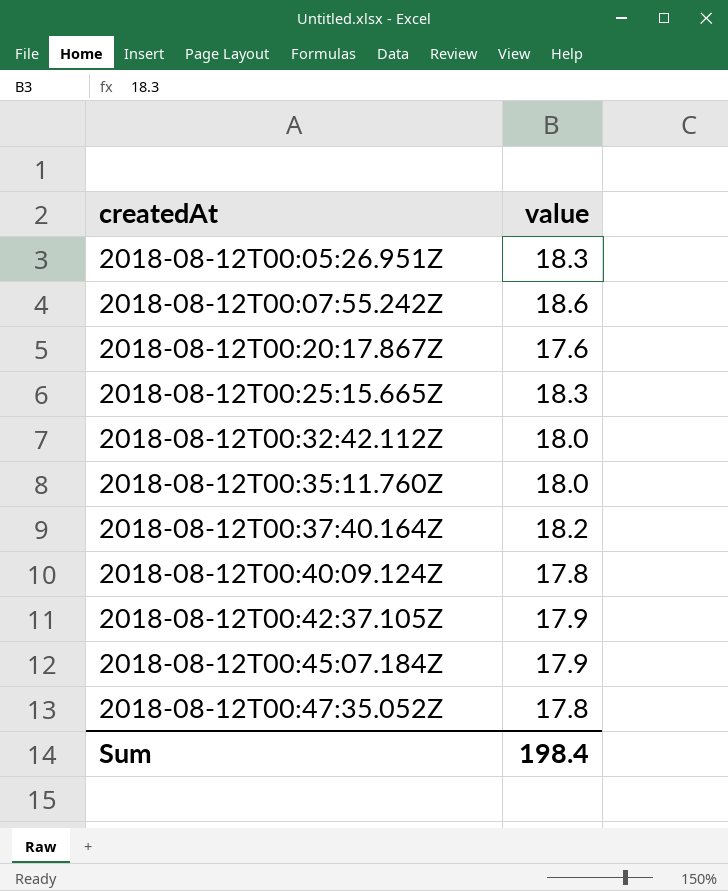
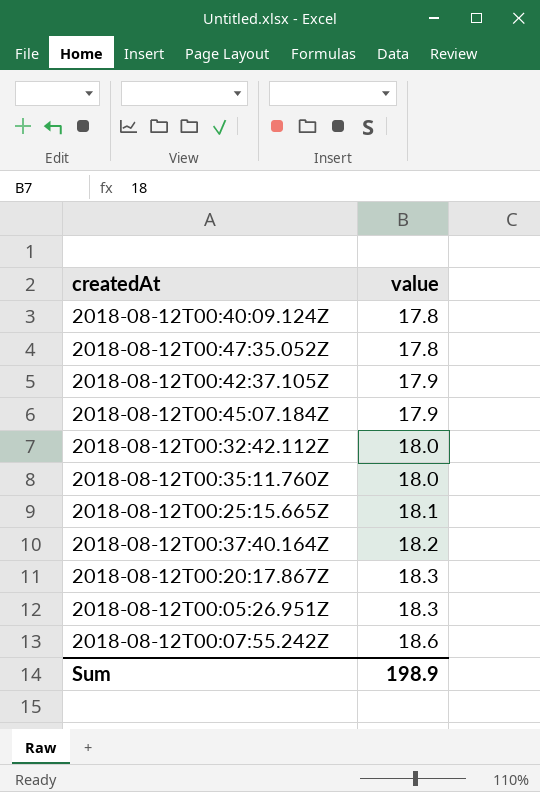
row order: createdAt ascending -> value ascending
2018-08-12T00:25:15.665Z | value: 18.3 -> 18.1
2018-08-12T00:20:17.867Z | value: 17.6 -> 18.3
Sum | value: 198.4 -> 198.9

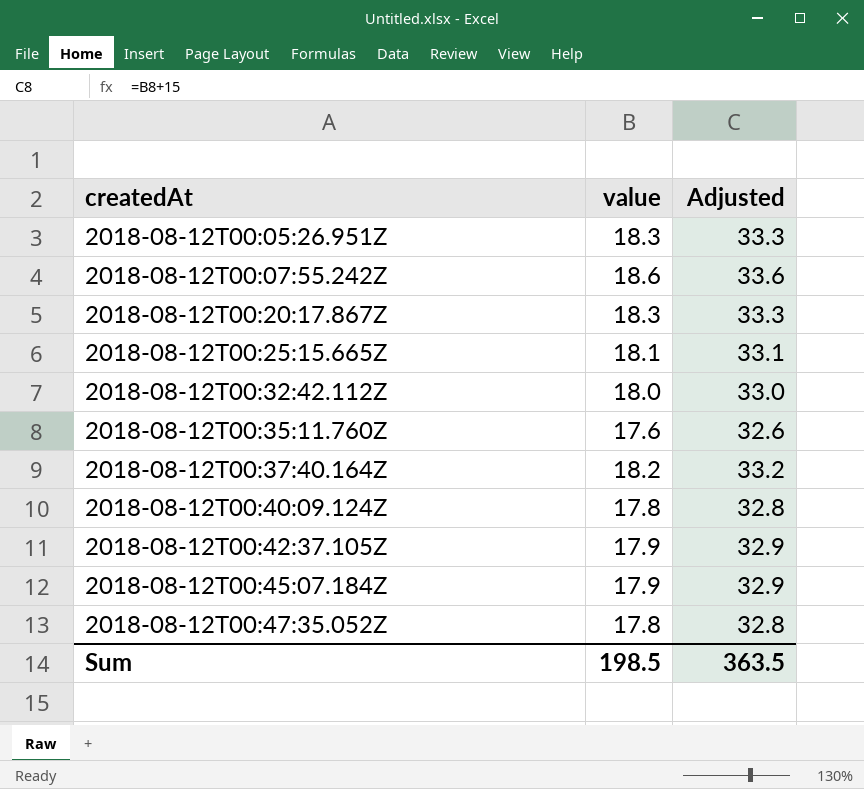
row order: value ascending -> createdAt ascending
column Adjusted | formula: none -> [value] + 15
2018-08-12T00:35:11.760Z | value: 18.0 -> 17.6
Sum | value: 198.9 -> 198.5

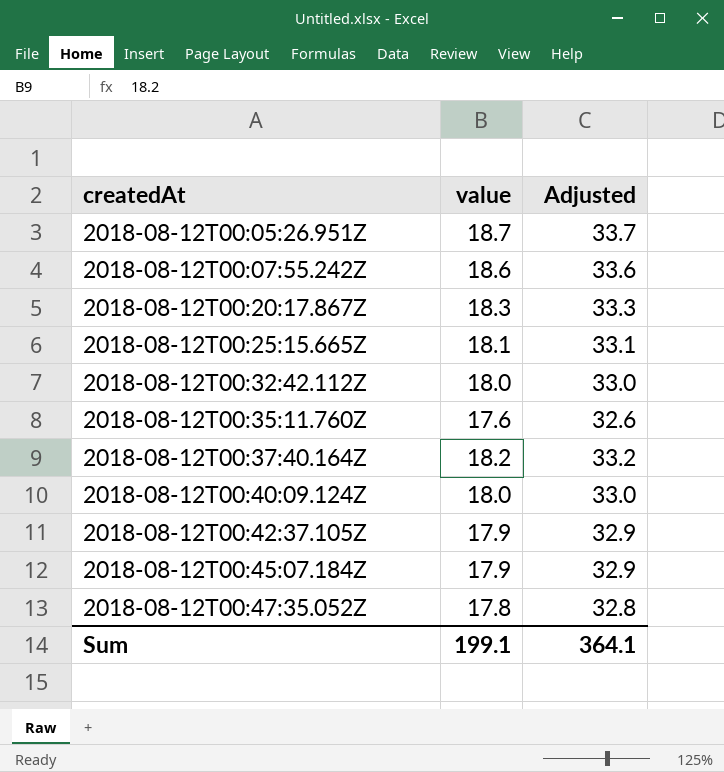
2018-08-12T00:05:26.951Z | value: 18.3 -> 18.7
2018-08-12T00:05:26.951Z | Adjusted: 33.3 -> 33.7
2018-08-12T00:40:09.124Z | value: 17.8 -> 18.0
2018-08-12T00:40:09.124Z | Adjusted: 32.8 -> 33.0
Sum | value: 198.5 -> 199.1
Sum | Adjusted: 363.5 -> 364.1

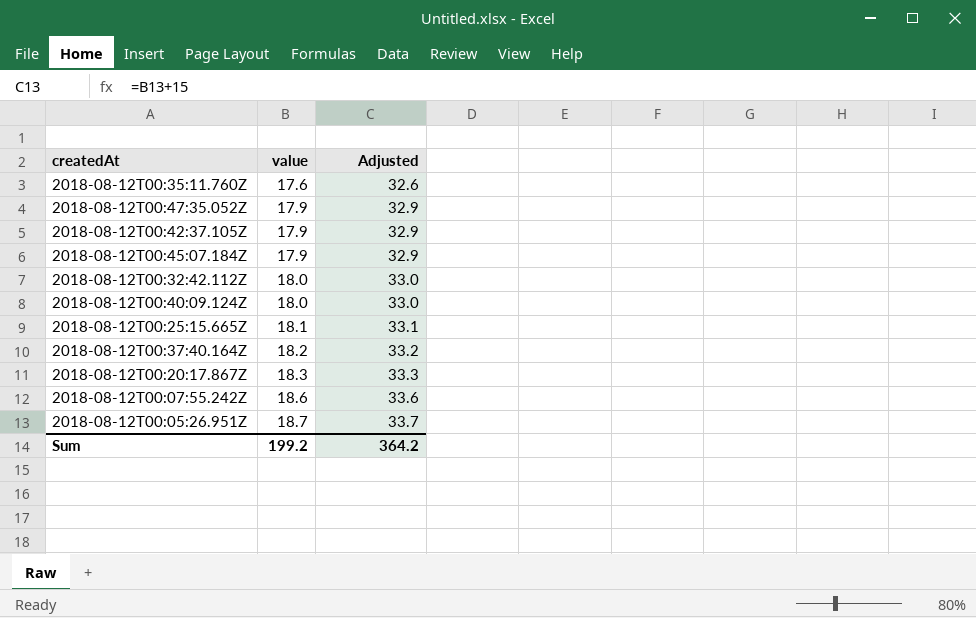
row order: createdAt ascending -> value ascending
2018-08-12T00:47:35.052Z | value: 17.8 -> 17.9
2018-08-12T00:47:35.052Z | Adjusted: 32.8 -> 32.9
Sum | value: 199.1 -> 199.2
Sum | Adjusted: 364.1 -> 364.2

